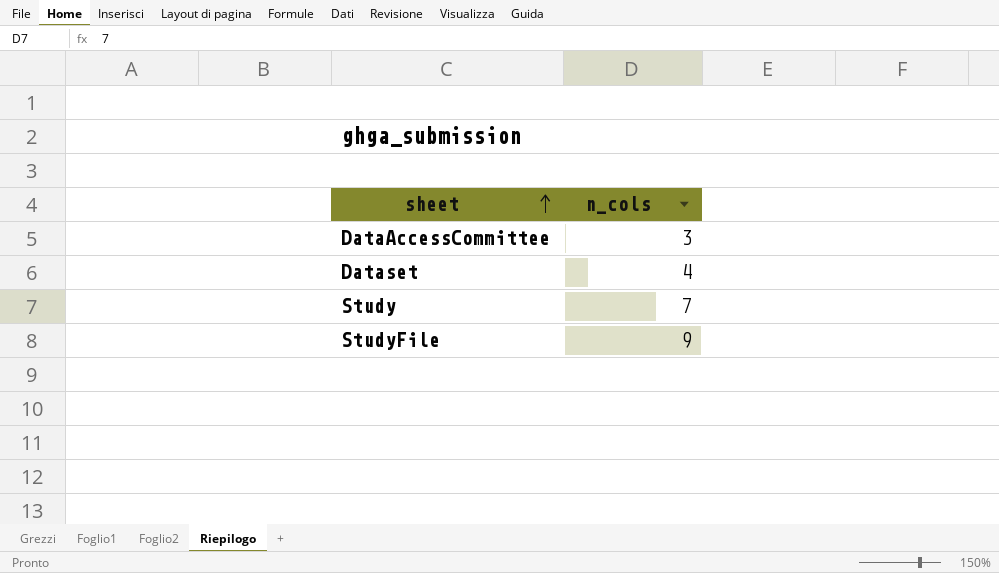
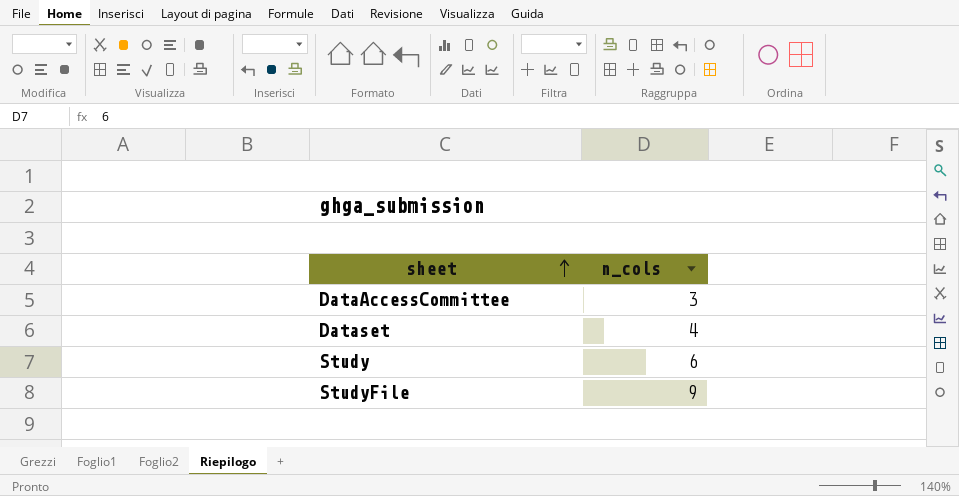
Study | n_cols: 7 -> 6

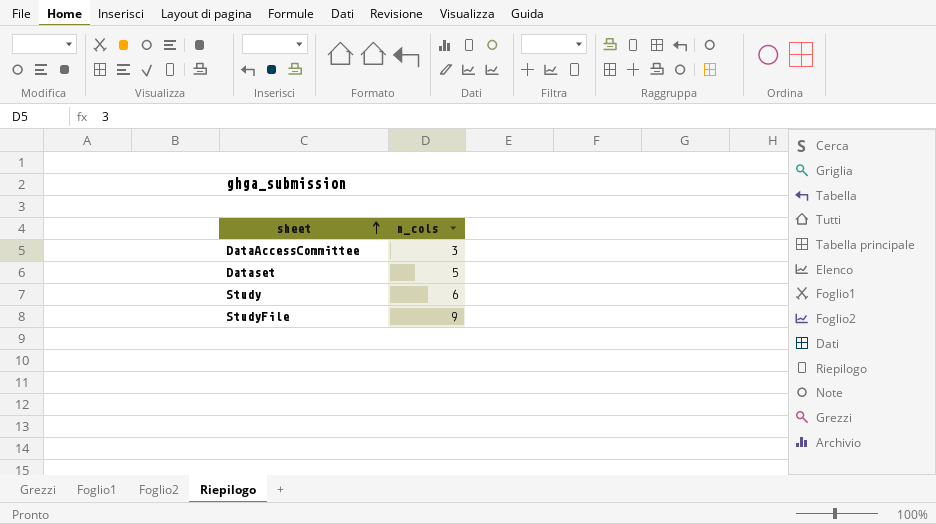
Dataset | n_cols: 4 -> 5

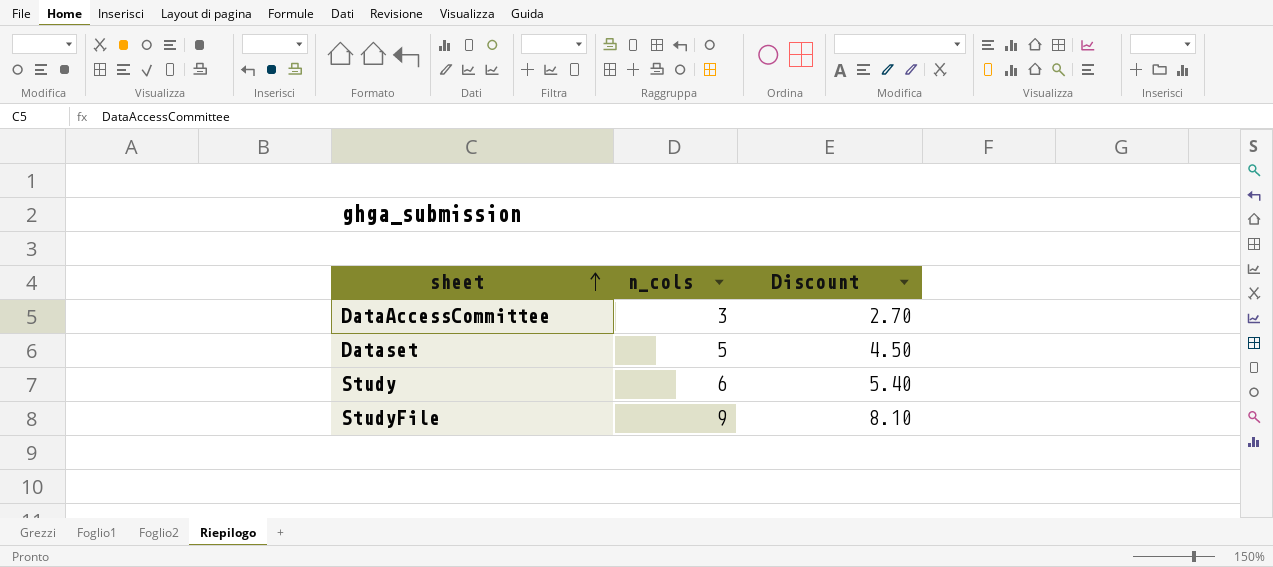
column Discount | formula: none -> [n_cols] * 0.9

